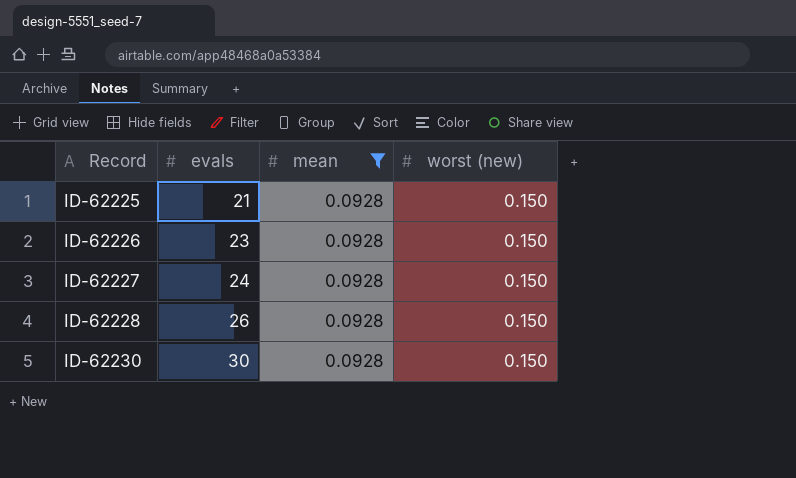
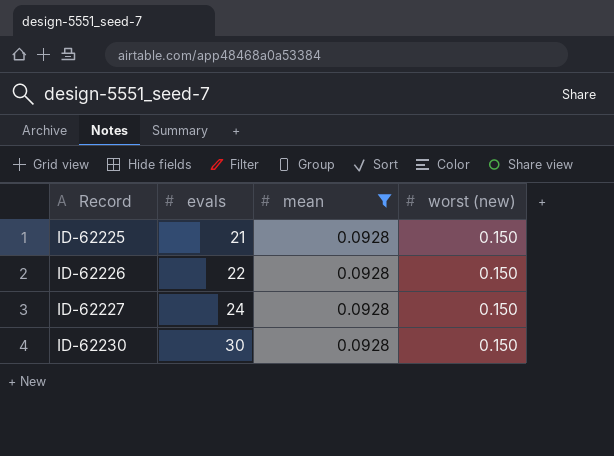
row ID-62228: 26 | 0.0928 | 0.150 -> none
ID-62226 | evals: 23 -> 22

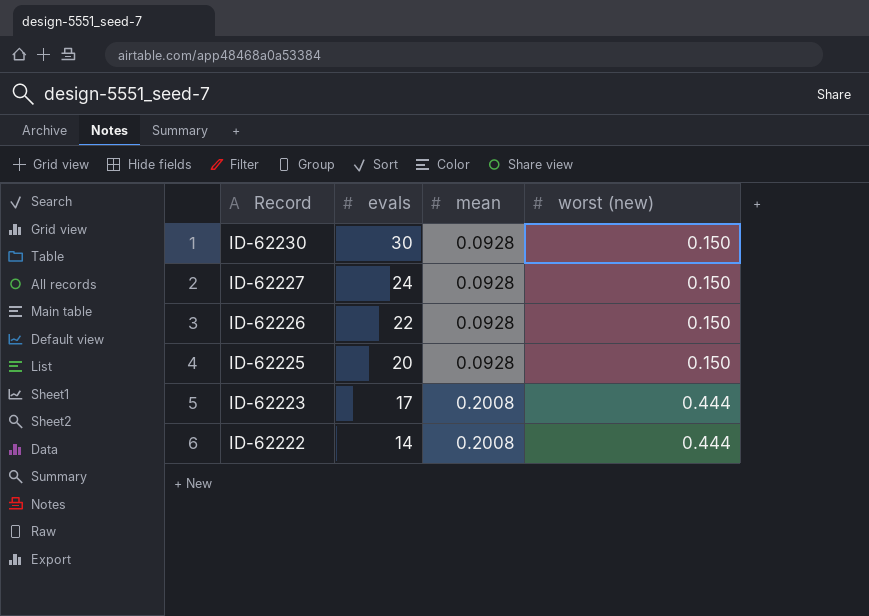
filter: mean = 0.0928 -> none
row order: Record ascending -> Record descending
ID-62225 | evals: 21 -> 20

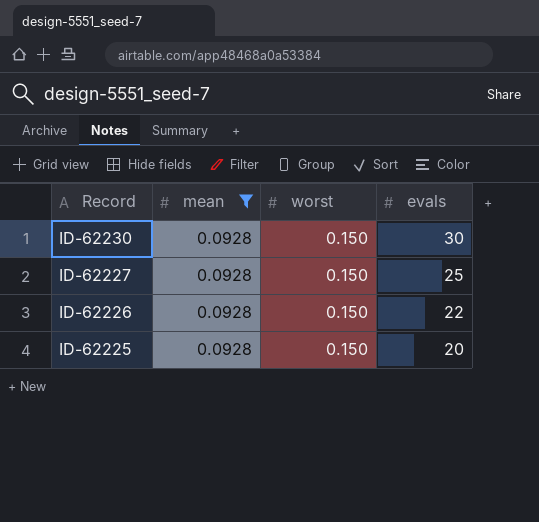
filter: none -> mean = 0.0928
column name: worst (new) -> worst
column evals | position: 2 -> 4
ID-62227 | evals: 24 -> 25

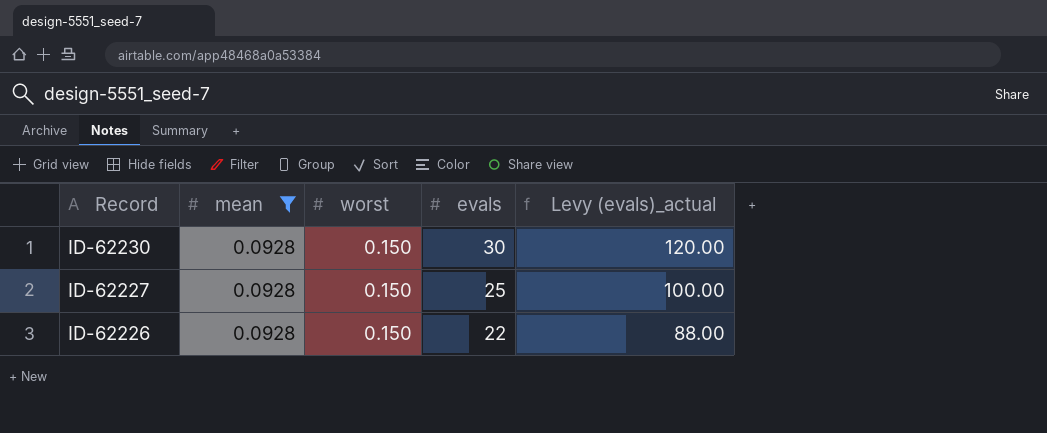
column Levy (evals)_actual | formula: none -> [evals] * 4
row ID-62225: 0.0928 | 0.150 | 20 -> none

